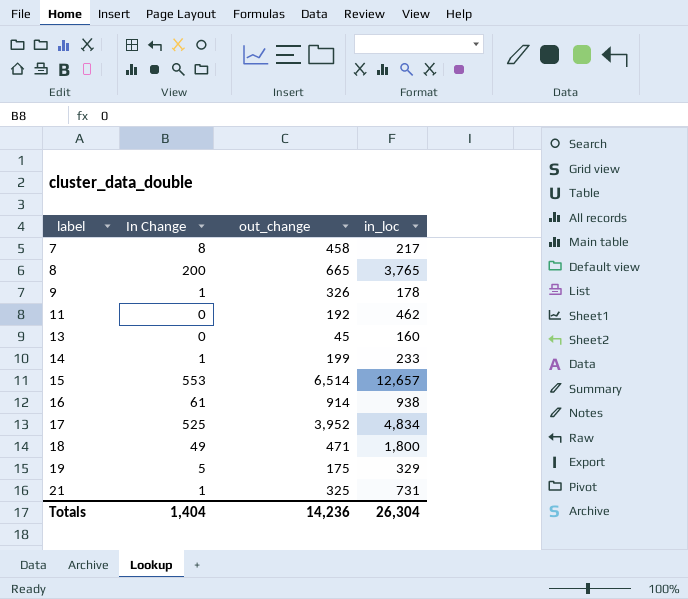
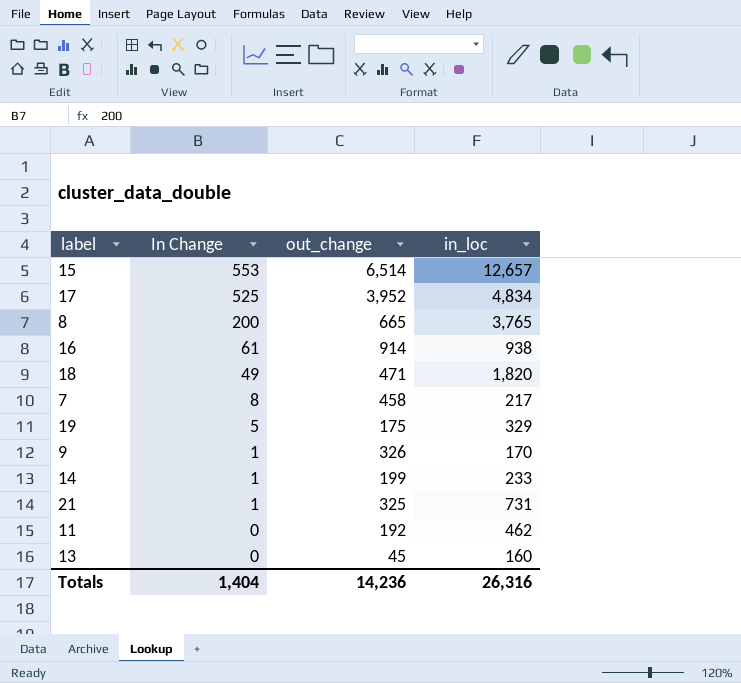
row order: label ascending -> In Change descending
18 | in_loc: 1,800 -> 1,820
9 | in_loc: 178 -> 170
Totals | in_loc: 26,304 -> 26,316

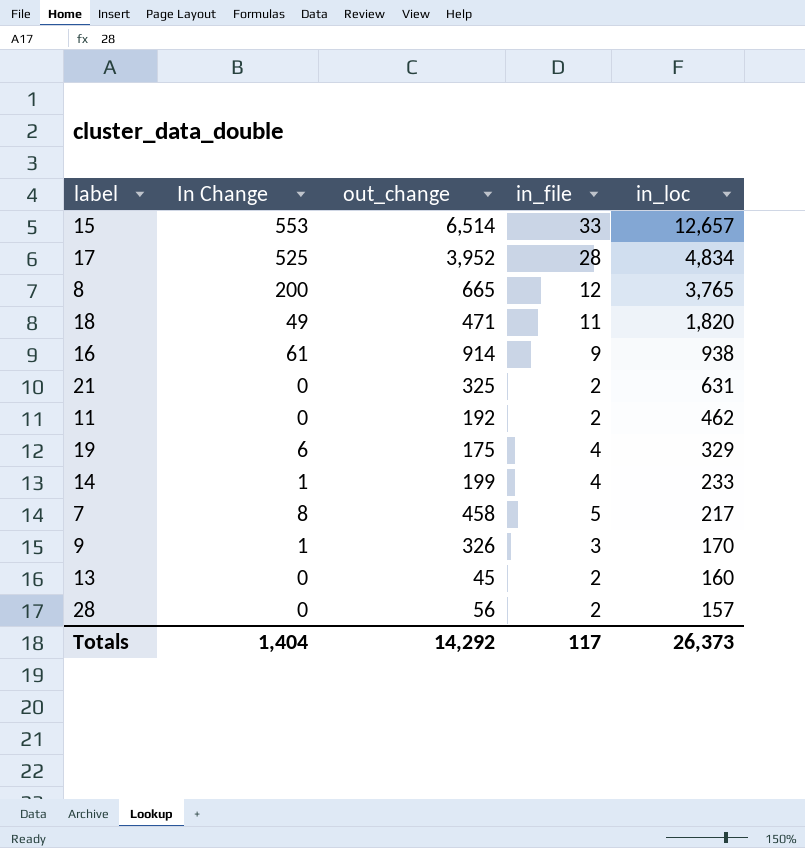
row order: In Change descending -> in_loc descending
column in_file | position: none -> 4
21 | In Change: 1 -> 0
21 | in_loc: 731 -> 631
19 | In Change: 5 -> 6
row 28: none -> 0 | 56 | 2 | 157
Totals | out_change: 14,236 -> 14,292
Totals | in_loc: 26,316 -> 26,373

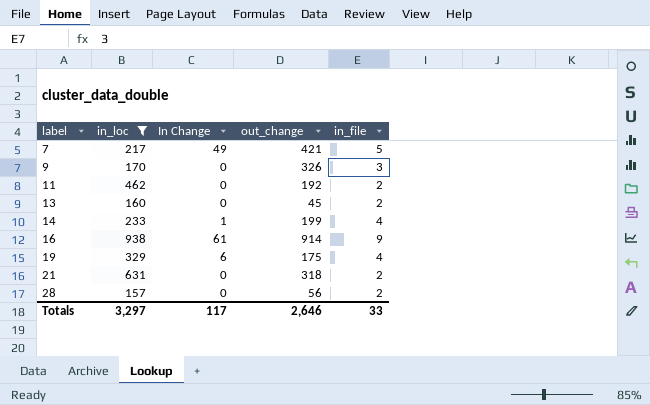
filter: none -> in_loc <= 938
row order: in_loc descending -> label ascending
column in_loc | position: 5 -> 2
7 | In Change: 8 -> 49
7 | out_change: 458 -> 421
9 | In Change: 1 -> 0
21 | out_change: 325 -> 318
Totals | in_loc: 26,373 -> 3,297
Totals | In Change: 1,404 -> 117
Totals | out_change: 14,292 -> 2,646
Totals | in_file: 117 -> 33

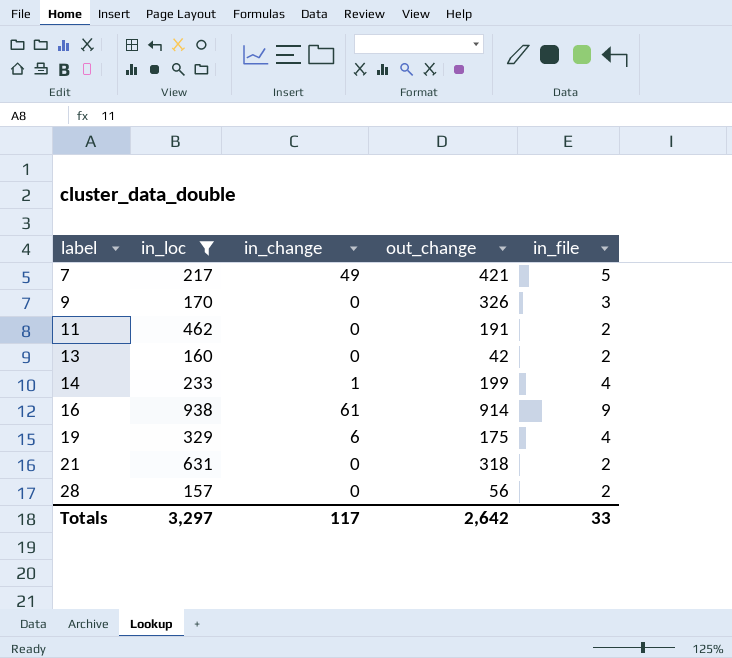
column name: In Change -> in_change
11 | out_change: 192 -> 191
13 | out_change: 45 -> 42
Totals | out_change: 2,646 -> 2,642

